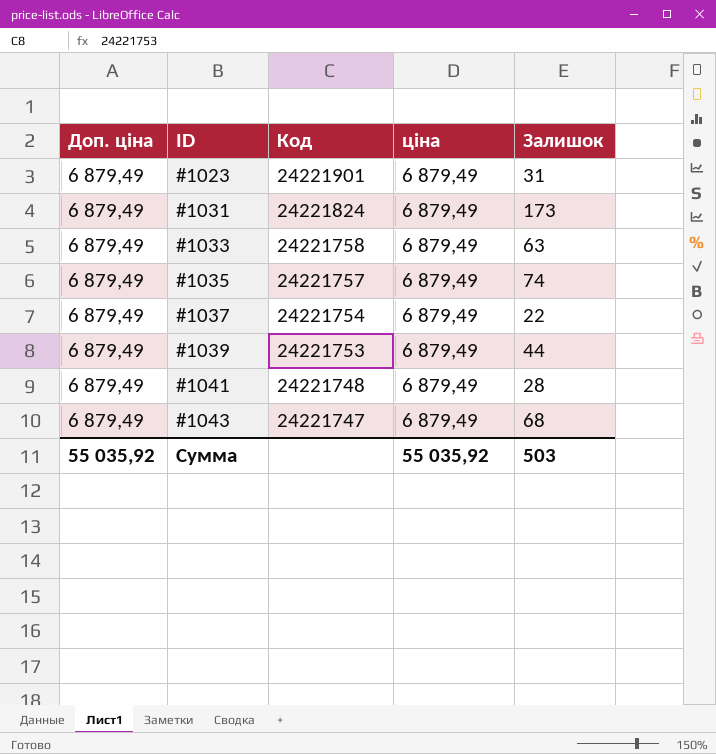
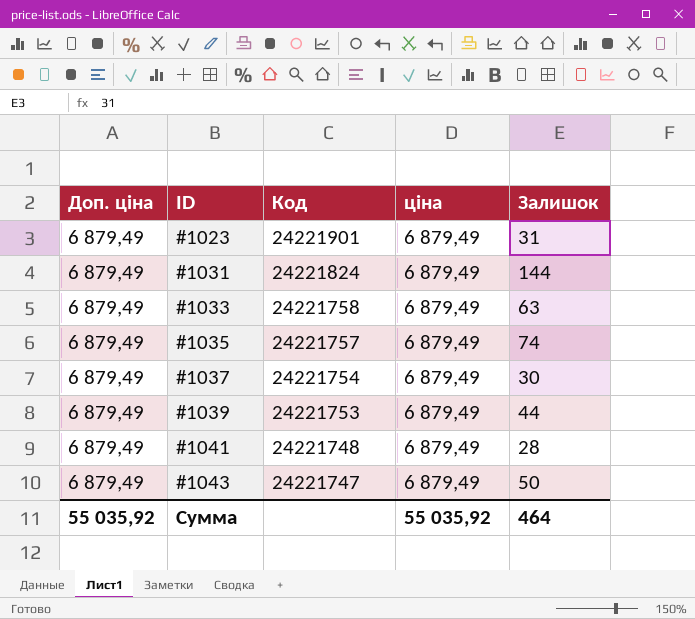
#1031 | Залишок: 173 -> 144
#1037 | Залишок: 22 -> 30
#1043 | Залишок: 68 -> 50
Сумма | Залишок: 503 -> 464

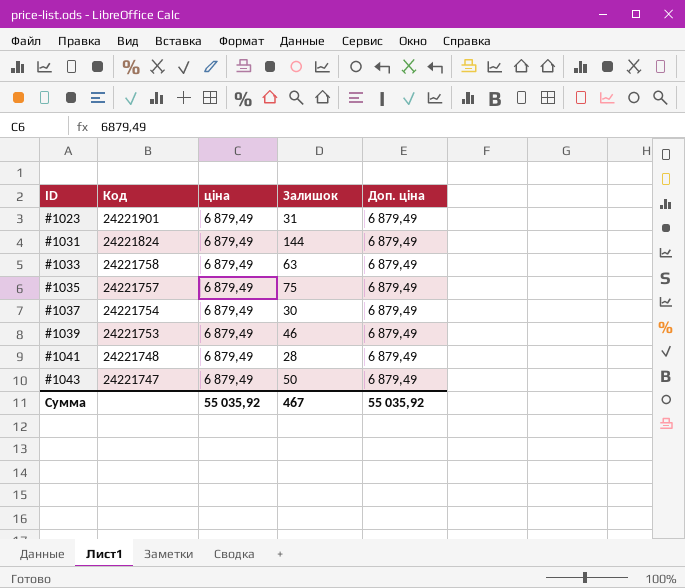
column Доп. ціна | position: 1 -> 5
#1035 | Залишок: 74 -> 75
#1039 | Залишок: 44 -> 46
Сумма | Залишок: 464 -> 467

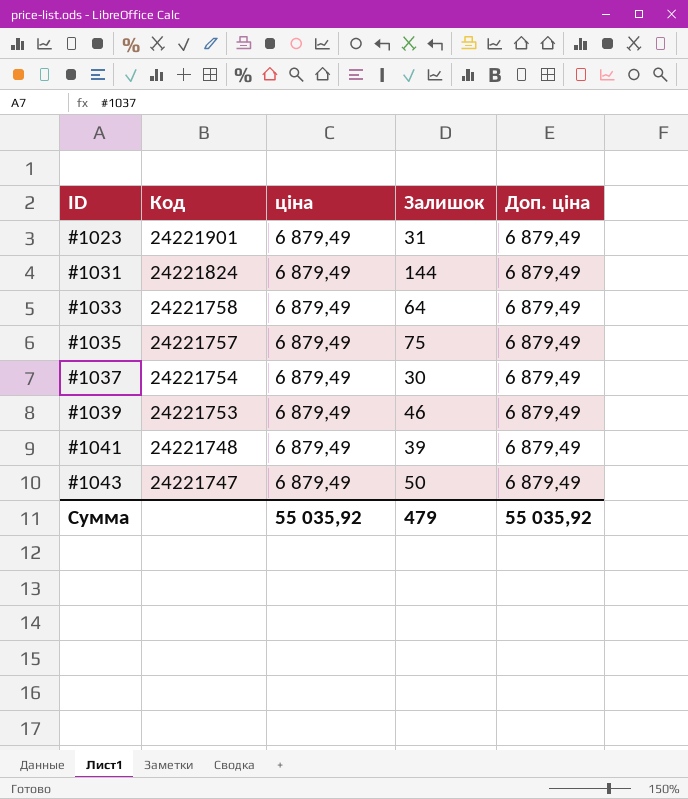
#1033 | Залишок: 63 -> 64
#1041 | Залишок: 28 -> 39
Сумма | Залишок: 467 -> 479

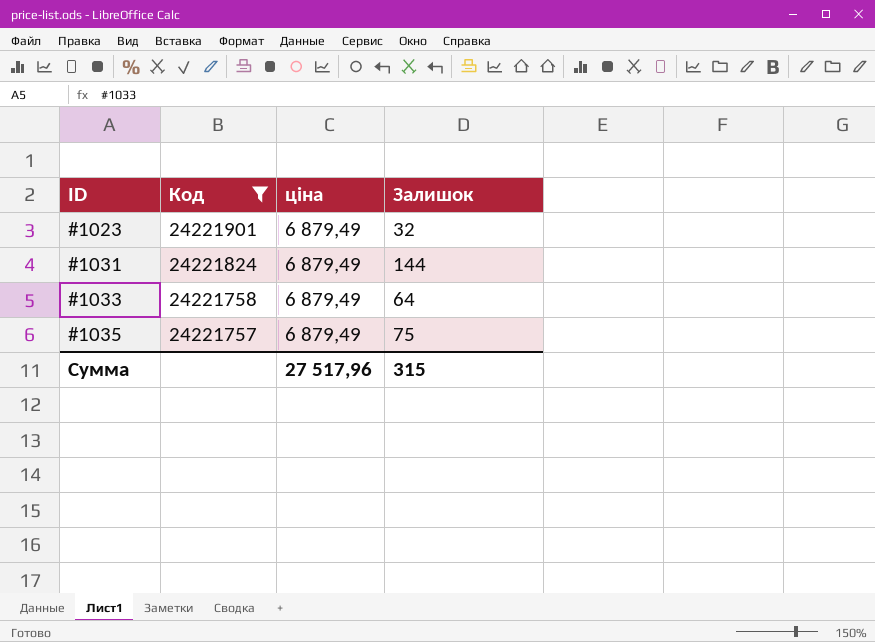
filter: none -> Код >= 24221757
column Доп. ціна | position: 5 -> none
#1023 | Залишок: 31 -> 32
Сумма | ціна: 55 035,92 -> 27 517,96
Сумма | Залишок: 479 -> 315

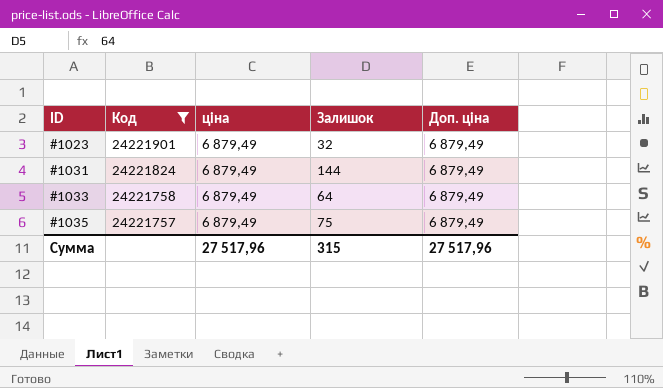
column Доп. ціна | position: none -> 5

